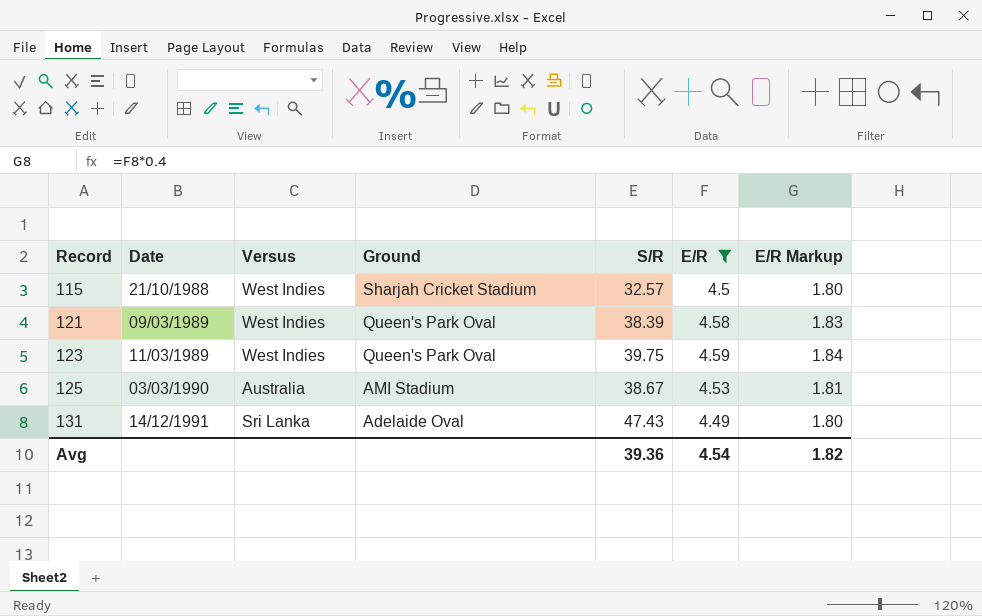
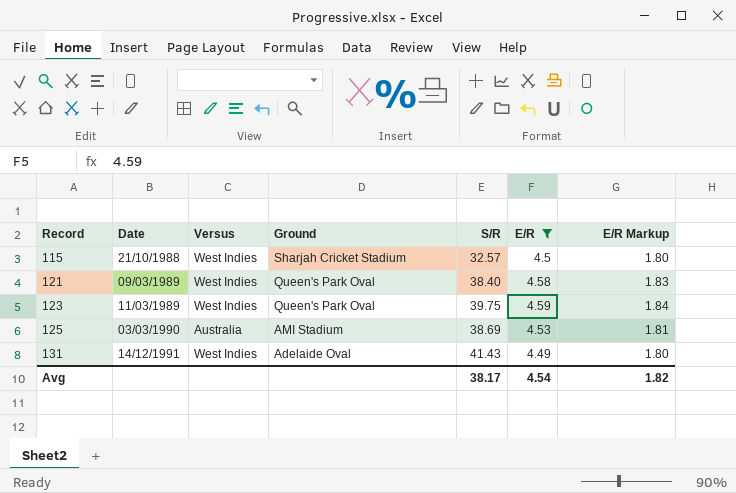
121 | S/R: 38.39 -> 38.40
125 | S/R: 38.67 -> 38.69
131 | Versus: Sri Lanka -> West Indies
131 | S/R: 47.43 -> 41.43
Avg | S/R: 39.36 -> 38.17

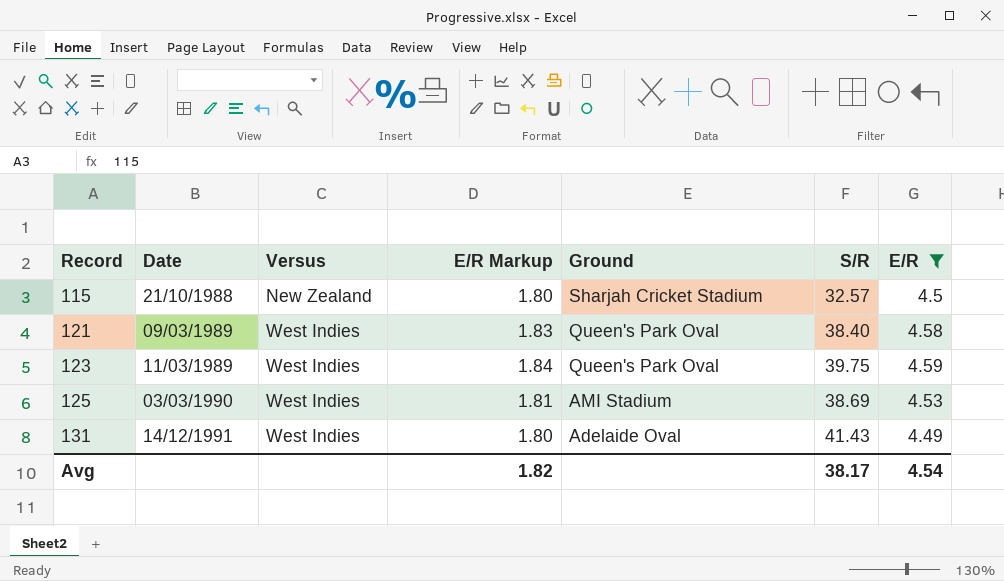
column E/R Markup | position: 7 -> 4
115 | Versus: West Indies -> New Zealand
125 | Versus: Australia -> West Indies

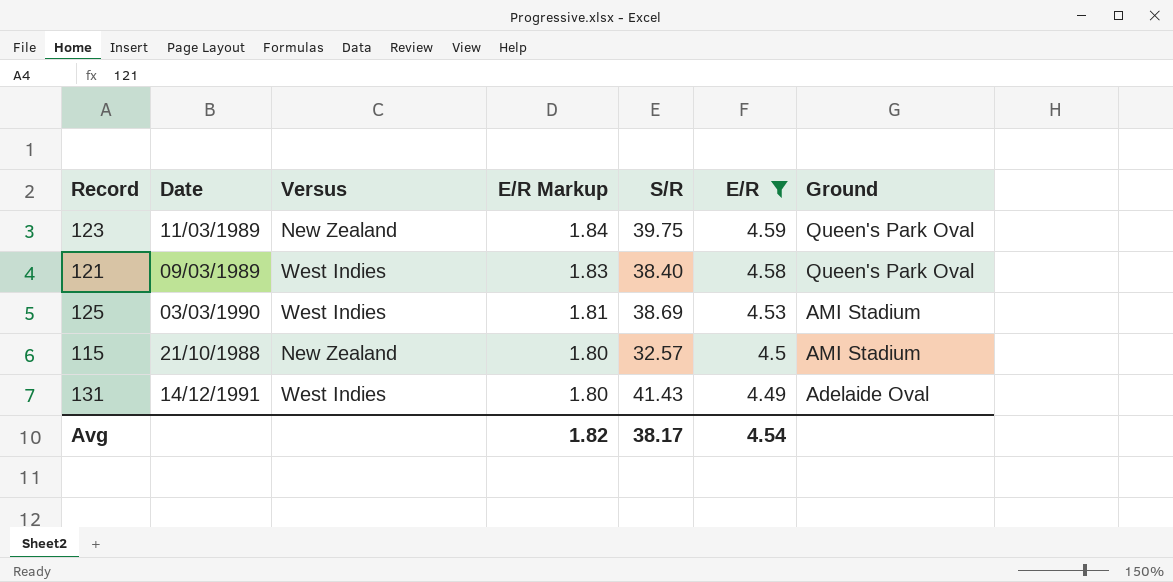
row order: Record ascending -> E/R Markup descending
column Ground | position: 5 -> 7
123 | Versus: West Indies -> New Zealand
115 | Ground: Sharjah Cricket Stadium -> AMI Stadium

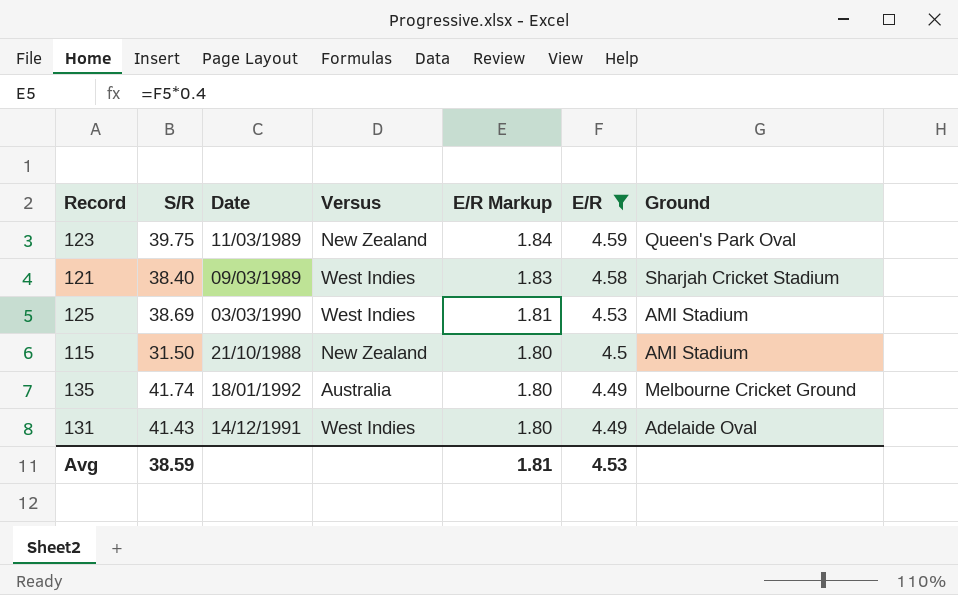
column S/R | position: 5 -> 2
121 | Ground: Queen's Park Oval -> Sharjah Cricket Stadium
115 | S/R: 32.57 -> 31.50
row 135: none -> 41.74 | 18/01/1992 | Australia | 1.80 | 4.49 | Melbourne Cricket Ground
Avg | S/R: 38.17 -> 38.59
Avg | E/R Markup: 1.82 -> 1.81
Avg | E/R: 4.54 -> 4.53

